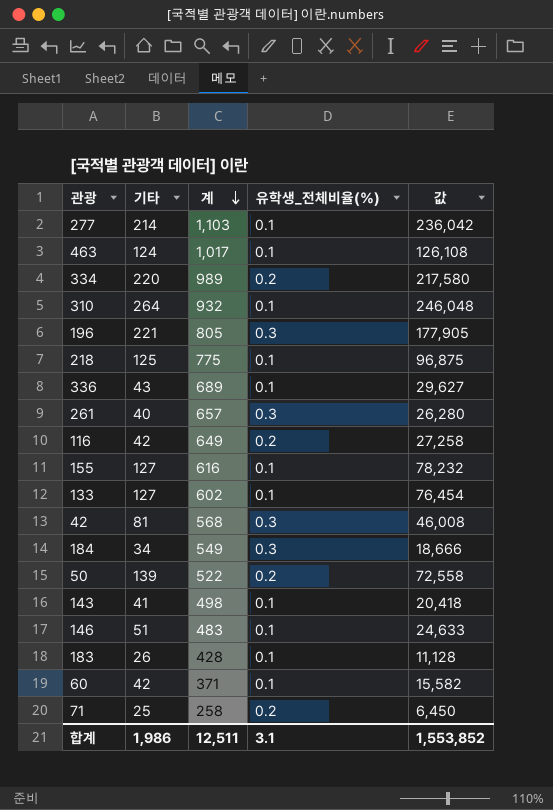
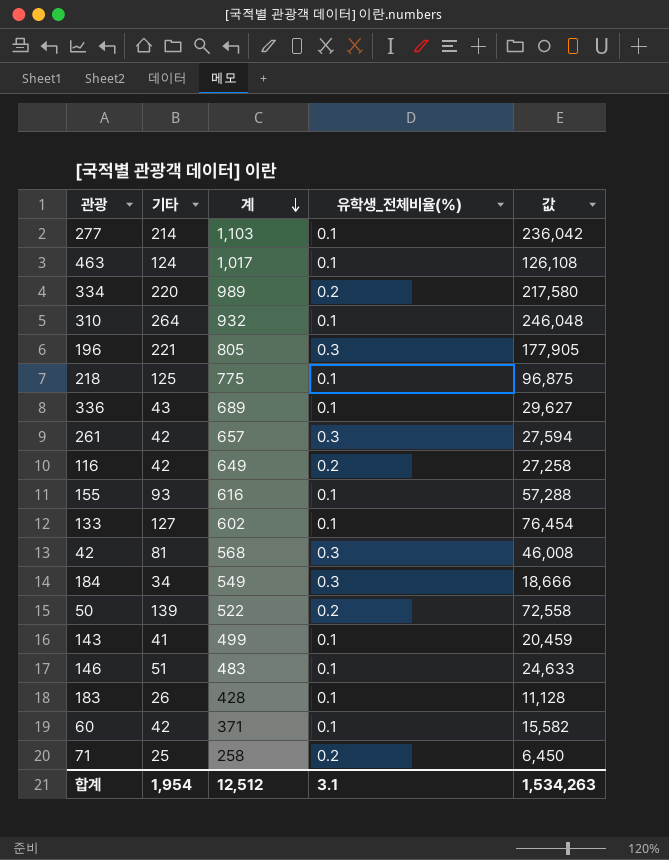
261 | 기타: 40 -> 42
261 | 값: 26,280 -> 27,594
155 | 기타: 127 -> 93
155 | 값: 78,232 -> 57,288
143 | 계: 498 -> 499
143 | 값: 20,418 -> 20,459
합계 | 기타: 1,986 -> 1,954
합계 | 계: 12,511 -> 12,512
합계 | 값: 1,553,852 -> 1,534,263

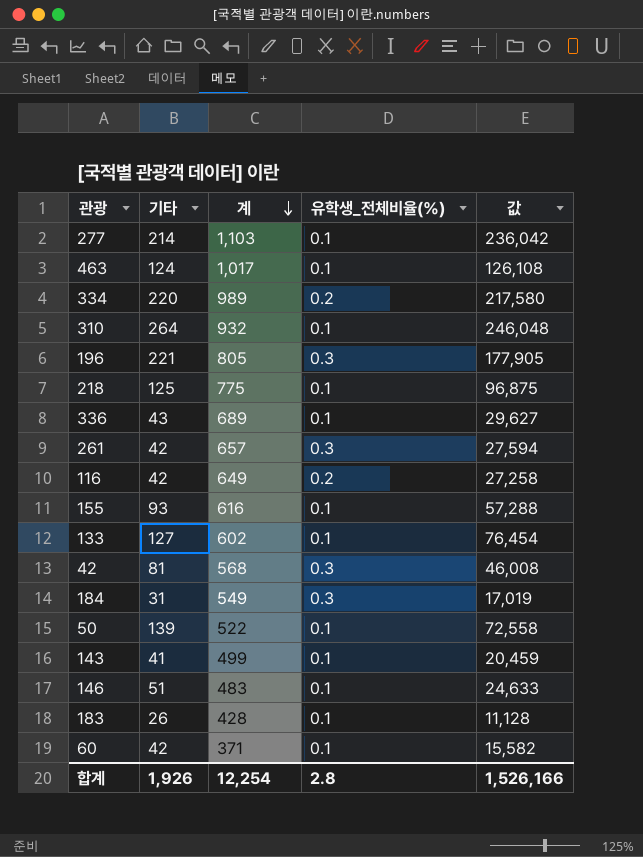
row 71: 25 | 258 | 0.2 | 6,450 -> none
184 | 기타: 34 -> 31
184 | 값: 18,666 -> 17,019
50 | 유학생_전체비율(%): 0.2 -> 0.1
합계 | 기타: 1,954 -> 1,926
합계 | 계: 12,512 -> 12,254
합계 | 유학생_전체비율(%): 3.1 -> 2.8
합계 | 값: 1,534,263 -> 1,526,166

